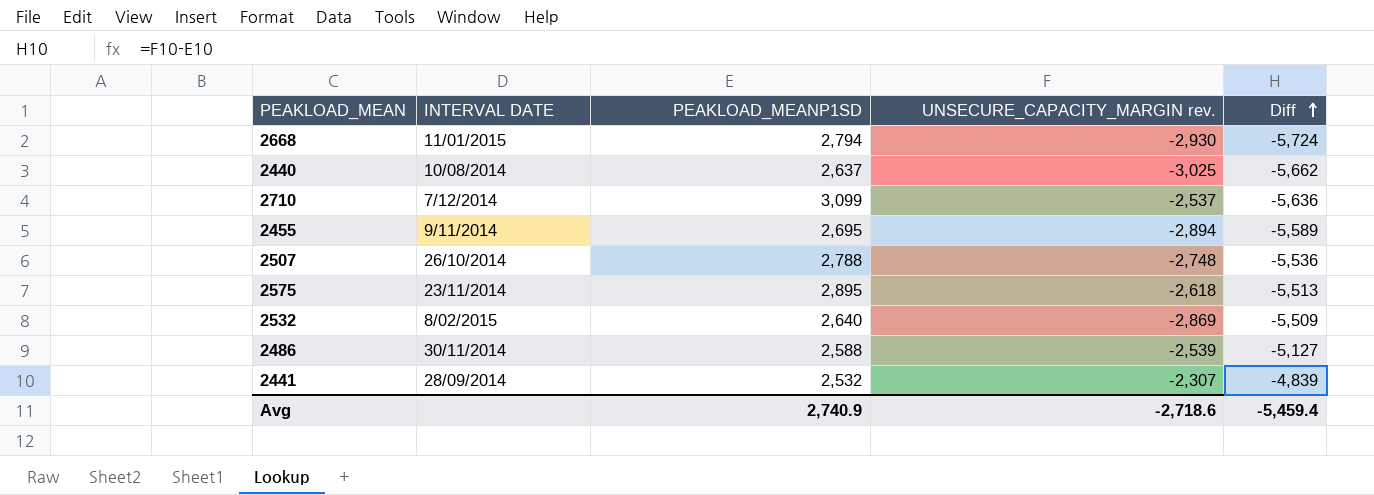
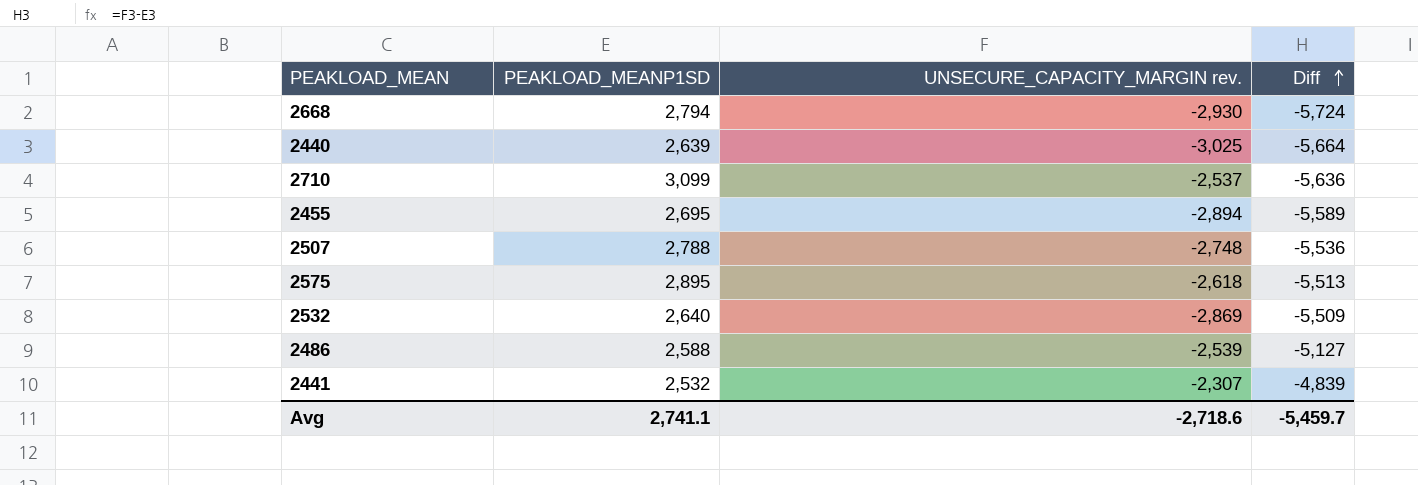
column INTERVAL DATE | position: 2 -> none
2440 | PEAKLOAD_MEANP1SD: 2,637 -> 2,639
2440 | Diff: -5,662 -> -5,664
Avg | PEAKLOAD_MEANP1SD: 2,740.9 -> 2,741.1
Avg | Diff: -5,459.4 -> -5,459.7

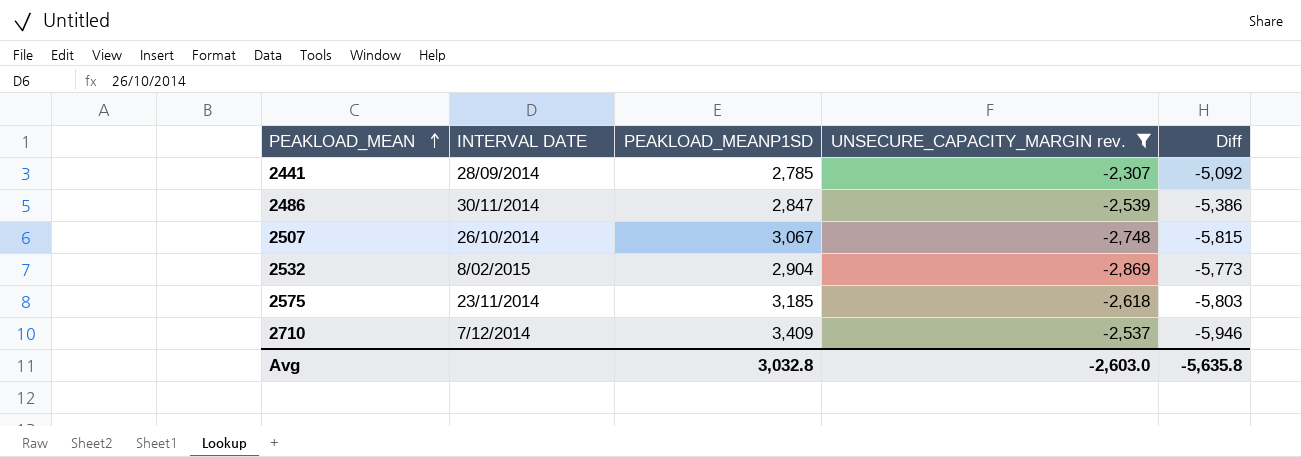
filter: none -> UNSECURE_CAPACITY_MARGIN rev. >= -2,869
row order: Diff ascending -> PEAKLOAD_MEAN ascending
column INTERVAL DATE | position: none -> 2
2441 | PEAKLOAD_MEANP1SD: 2,532 -> 2,785
2441 | Diff: -4,839 -> -5,092
2486 | PEAKLOAD_MEANP1SD: 2,588 -> 2,847
2486 | Diff: -5,127 -> -5,386
2507 | PEAKLOAD_MEANP1SD: 2,788 -> 3,067
2507 | Diff: -5,536 -> -5,815
2532 | PEAKLOAD_MEANP1SD: 2,640 -> 2,904
2532 | Diff: -5,509 -> -5,773
2575 | PEAKLOAD_MEANP1SD: 2,895 -> 3,185
2575 | Diff: -5,513 -> -5,803
2710 | PEAKLOAD_MEANP1SD: 3,099 -> 3,409
2710 | Diff: -5,636 -> -5,946
Avg | PEAKLOAD_MEANP1SD: 2,741.1 -> 3,032.8
Avg | UNSECURE_CAPACITY_MARGIN rev.: -2,718.6 -> -2,603.0
Avg | Diff: -5,459.7 -> -5,635.8

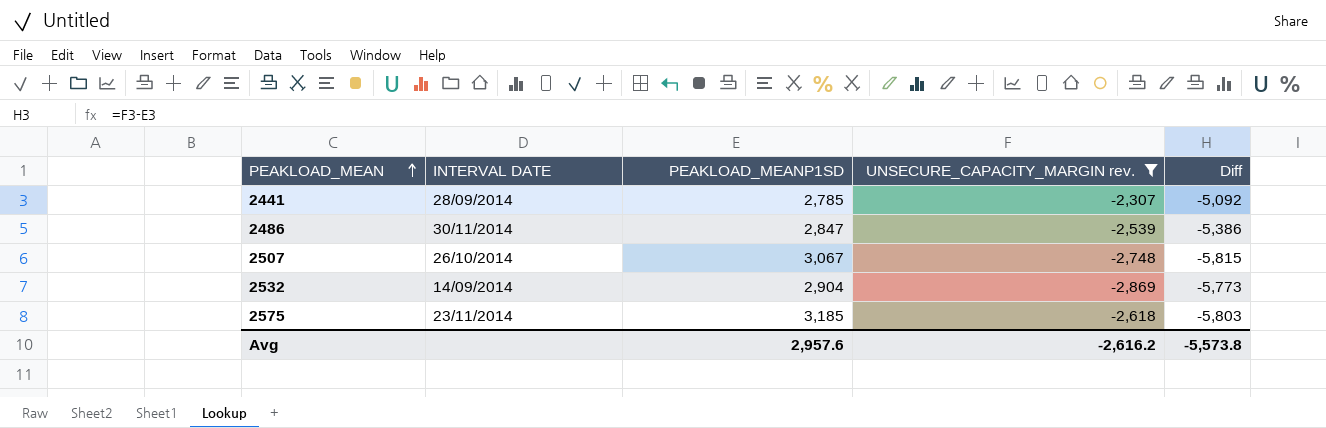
row 2710: 7/12/2014 | 3,409 | -2,537 | -5,946 -> none
2532 | INTERVAL DATE: 8/02/2015 -> 14/09/2014
Avg | PEAKLOAD_MEANP1SD: 3,032.8 -> 2,957.6
Avg | UNSECURE_CAPACITY_MARGIN rev.: -2,603.0 -> -2,616.2
Avg | Diff: -5,635.8 -> -5,573.8

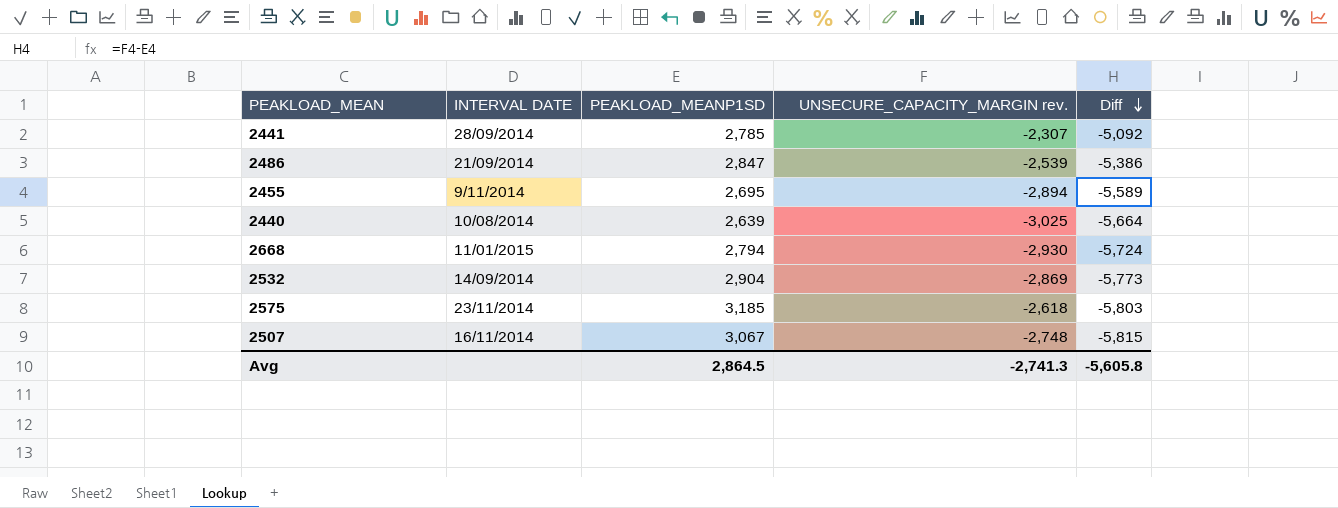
filter: UNSECURE_CAPACITY_MARGIN rev. >= -2,869 -> none
row order: PEAKLOAD_MEAN ascending -> Diff descending
2486 | INTERVAL DATE: 30/11/2014 -> 21/09/2014
2507 | INTERVAL DATE: 26/10/2014 -> 16/11/2014
Avg | PEAKLOAD_MEANP1SD: 2,957.6 -> 2,864.5
Avg | UNSECURE_CAPACITY_MARGIN rev.: -2,616.2 -> -2,741.3
Avg | Diff: -5,573.8 -> -5,605.8

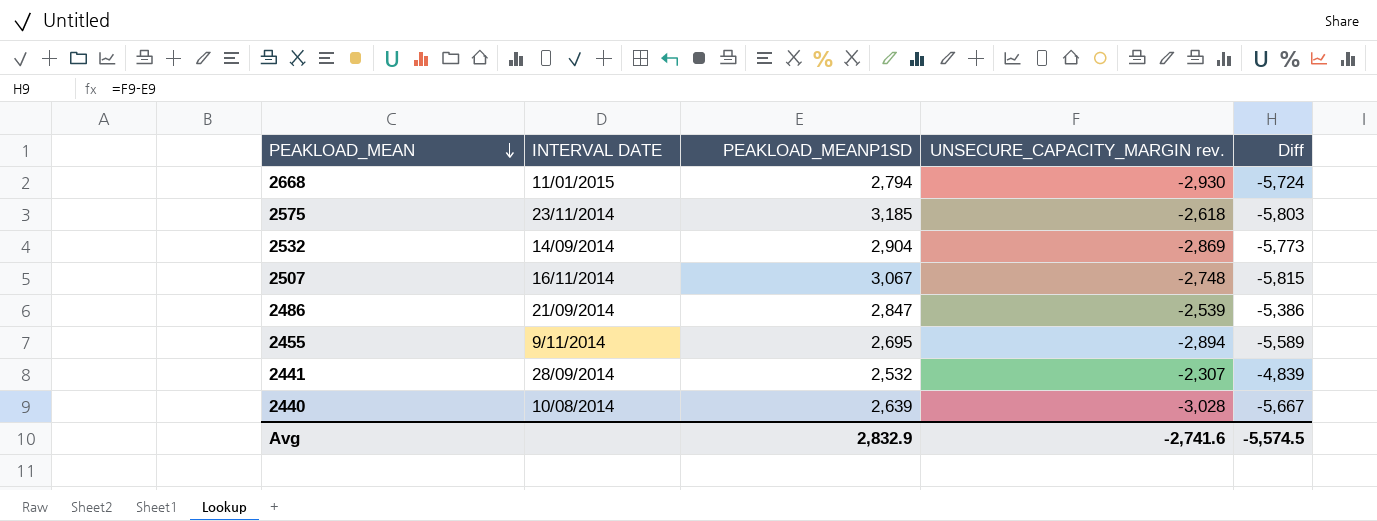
row order: Diff descending -> PEAKLOAD_MEAN descending
2441 | PEAKLOAD_MEANP1SD: 2,785 -> 2,532
2441 | Diff: -5,092 -> -4,839
2440 | UNSECURE_CAPACITY_MARGIN rev.: -3,025 -> -3,028
2440 | Diff: -5,664 -> -5,667
Avg | PEAKLOAD_MEANP1SD: 2,864.5 -> 2,832.9
Avg | UNSECURE_CAPACITY_MARGIN rev.: -2,741.3 -> -2,741.6
Avg | Diff: -5,605.8 -> -5,574.5

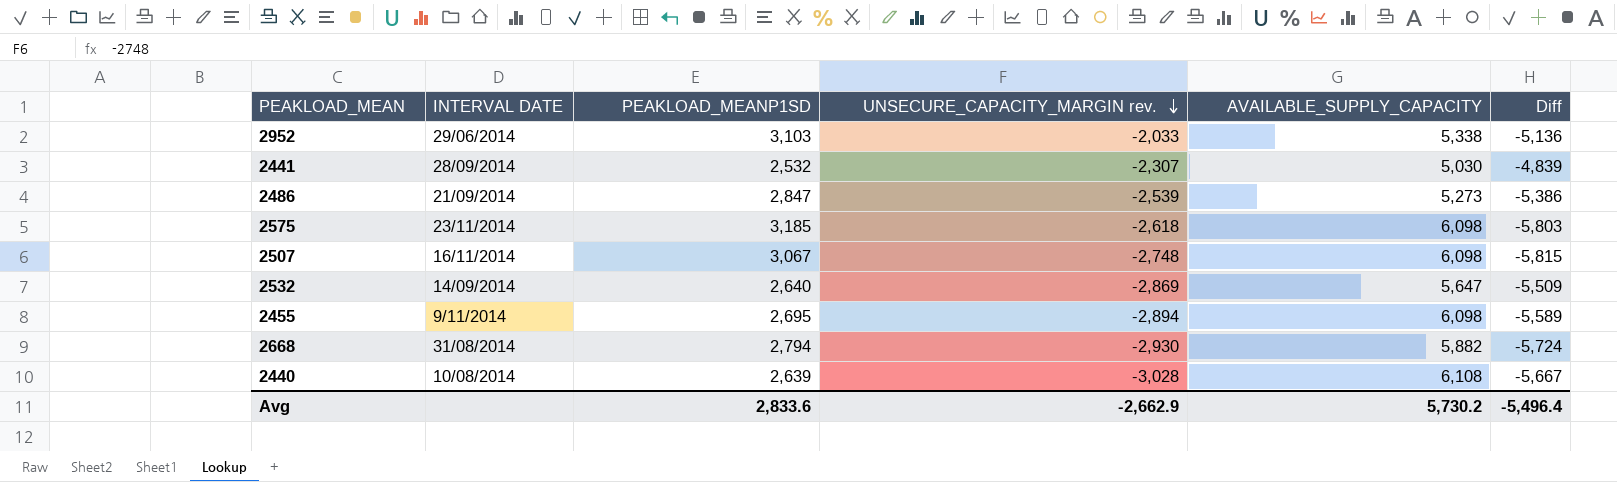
row order: PEAKLOAD_MEAN descending -> UNSECURE_CAPACITY_MARGIN rev. descending
column AVAILABLE_SUPPLY_CAPACITY | position: none -> 5
row 2952: none -> 29/06/2014 | 3,103 | -2,033 | 5,338 | -5,136
2532 | PEAKLOAD_MEANP1SD: 2,904 -> 2,640
2532 | Diff: -5,773 -> -5,509
2668 | INTERVAL DATE: 11/01/2015 -> 31/08/2014
Avg | PEAKLOAD_MEANP1SD: 2,832.9 -> 2,833.6
Avg | UNSECURE_CAPACITY_MARGIN rev.: -2,741.6 -> -2,662.9
Avg | Diff: -5,574.5 -> -5,496.4

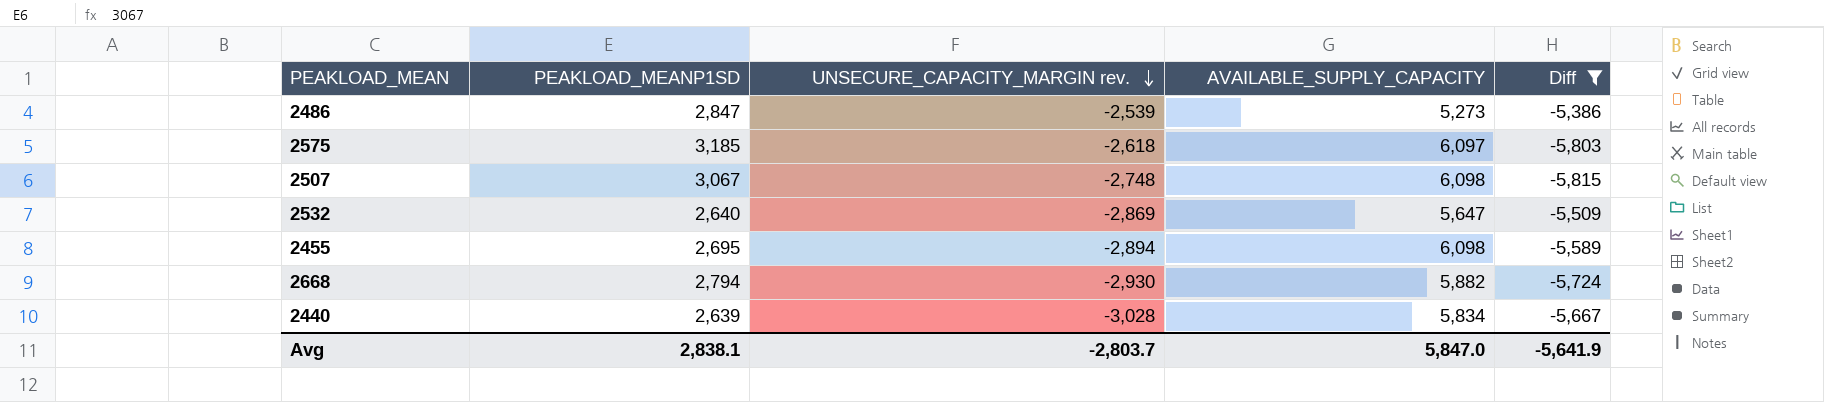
filter: none -> Diff <= -5,386
column INTERVAL DATE | position: 2 -> none
2575 | AVAILABLE_SUPPLY_CAPACITY: 6,098 -> 6,097
2440 | AVAILABLE_SUPPLY_CAPACITY: 6,108 -> 5,834
Avg | PEAKLOAD_MEANP1SD: 2,833.6 -> 2,838.1
Avg | UNSECURE_CAPACITY_MARGIN rev.: -2,662.9 -> -2,803.7
Avg | AVAILABLE_SUPPLY_CAPACITY: 5,730.2 -> 5,847.0
Avg | Diff: -5,496.4 -> -5,641.9

